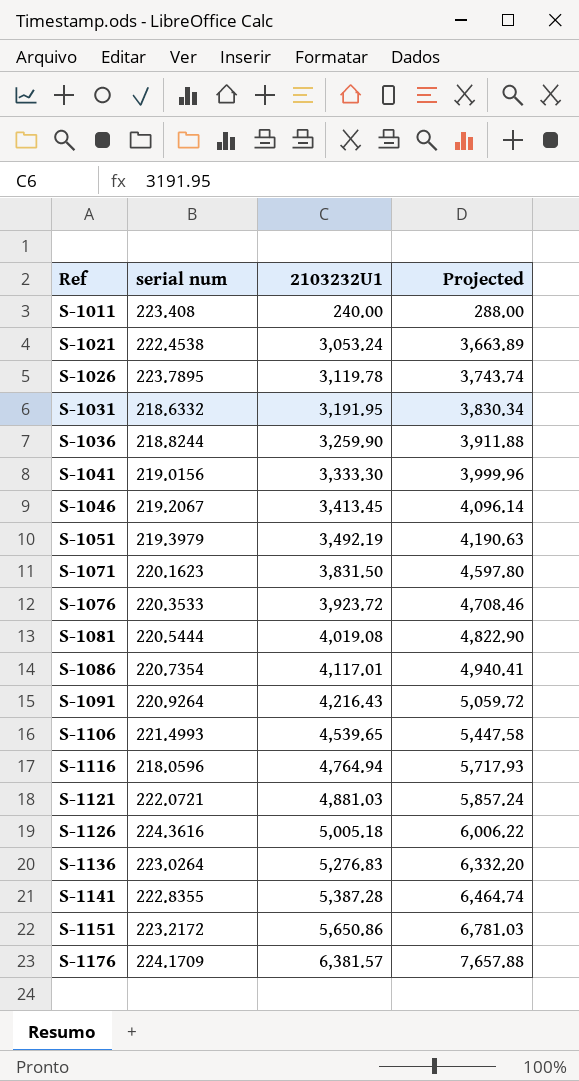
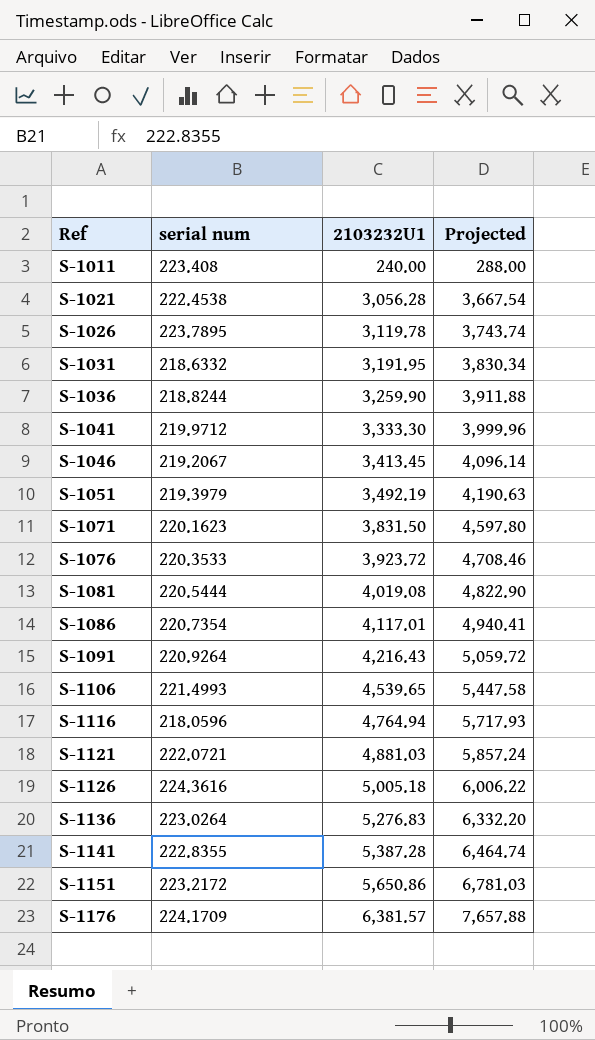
S-1021 | 2103232U1: 3,053.24 -> 3,056.28
S-1021 | Projected: 3,663.89 -> 3,667.54
S-1041 | serial num: 219.0156 -> 219.9712

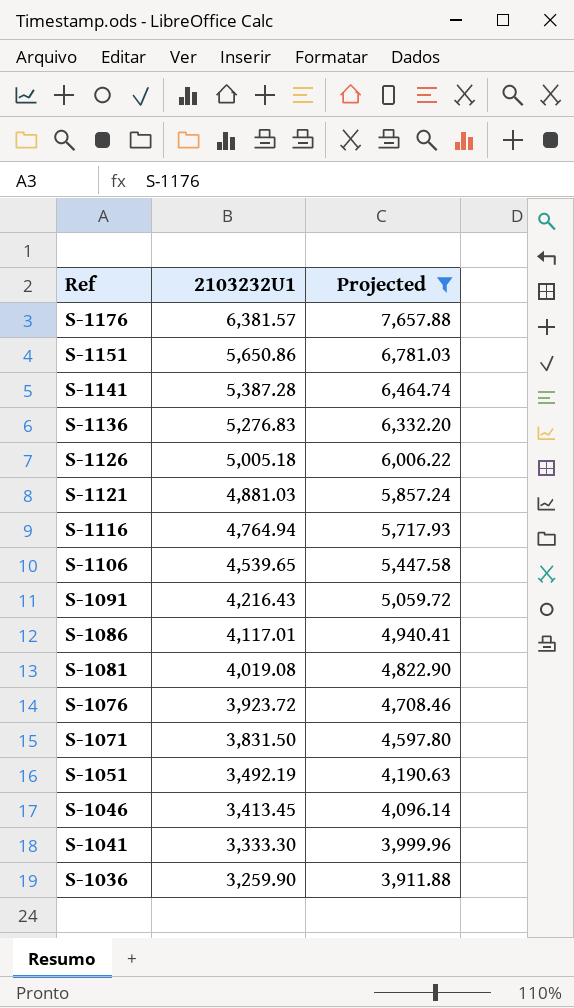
filter: none -> Projected >= 3,911.88
row order: Ref ascending -> Ref descending
column serial num | position: 2 -> none

